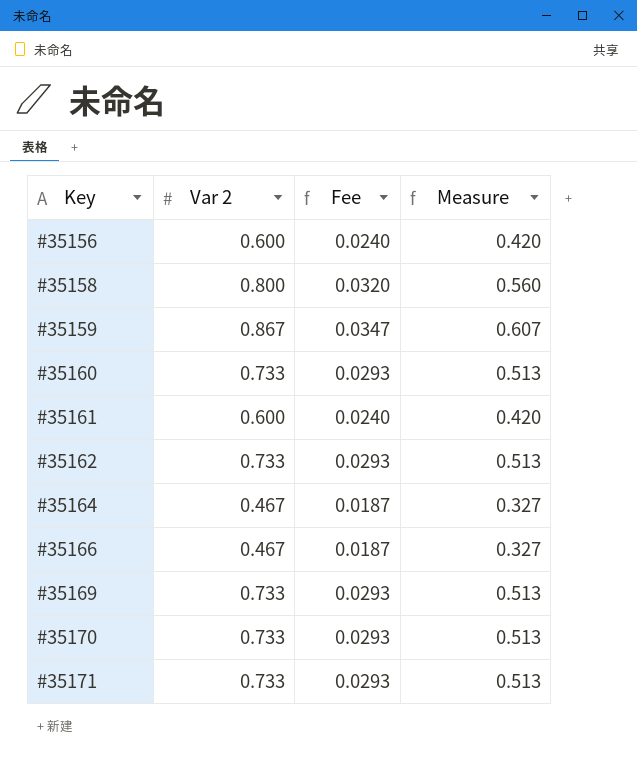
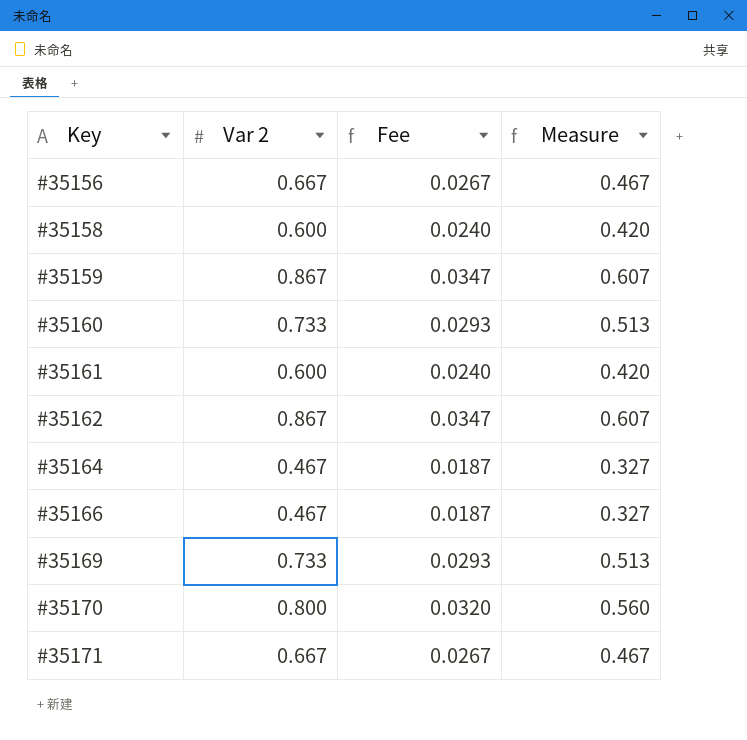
#35156 | Var 2: 0.600 -> 0.667
#35156 | Fee: 0.0240 -> 0.0267
#35156 | Measure: 0.420 -> 0.467
#35158 | Var 2: 0.800 -> 0.600
#35158 | Fee: 0.0320 -> 0.0240
#35158 | Measure: 0.560 -> 0.420
#35162 | Var 2: 0.733 -> 0.867
#35162 | Fee: 0.0293 -> 0.0347
#35162 | Measure: 0.513 -> 0.607
#35170 | Var 2: 0.733 -> 0.800
#35170 | Fee: 0.0293 -> 0.0320
#35170 | Measure: 0.513 -> 0.560
#35171 | Var 2: 0.733 -> 0.667
#35171 | Fee: 0.0293 -> 0.0267
#35171 | Measure: 0.513 -> 0.467

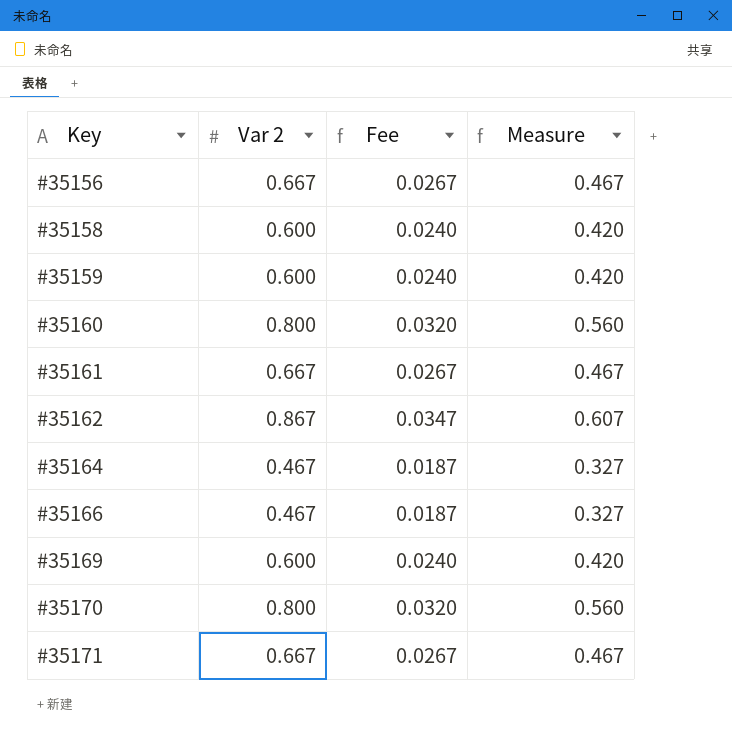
#35159 | Var 2: 0.867 -> 0.600
#35159 | Fee: 0.0347 -> 0.0240
#35159 | Measure: 0.607 -> 0.420
#35160 | Var 2: 0.733 -> 0.800
#35160 | Fee: 0.0293 -> 0.0320
#35160 | Measure: 0.513 -> 0.560
#35161 | Var 2: 0.600 -> 0.667
#35161 | Fee: 0.0240 -> 0.0267
#35161 | Measure: 0.420 -> 0.467
#35169 | Var 2: 0.733 -> 0.600
#35169 | Fee: 0.0293 -> 0.0240
#35169 | Measure: 0.513 -> 0.420

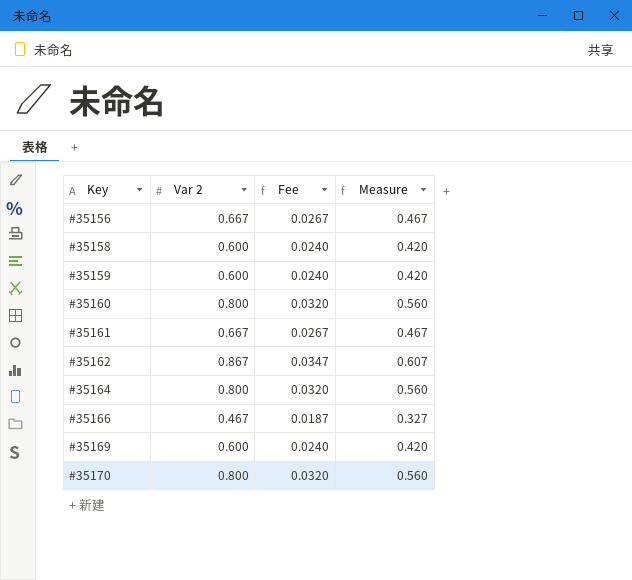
row #35171: 0.667 | 0.0267 | 0.467 -> none
#35164 | Var 2: 0.467 -> 0.800
#35164 | Fee: 0.0187 -> 0.0320
#35164 | Measure: 0.327 -> 0.560

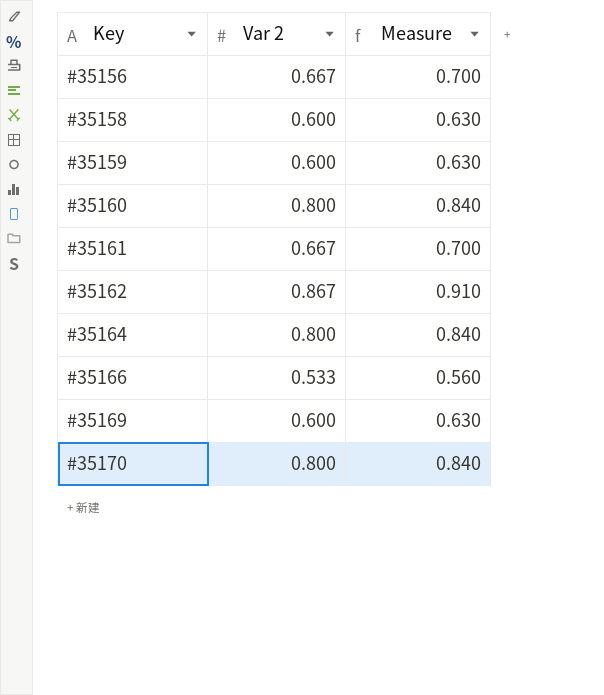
column Fee | formula: [Var 2] * 0.04 -> none
column Measure | formula: [Var 2] * 0.7 -> [Var 2] * 1.05
#35166 | Var 2: 0.467 -> 0.533

